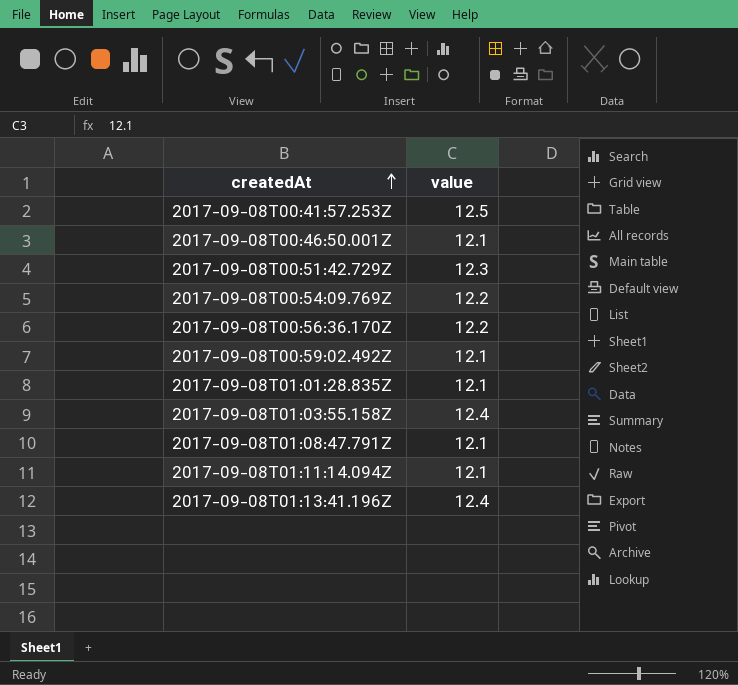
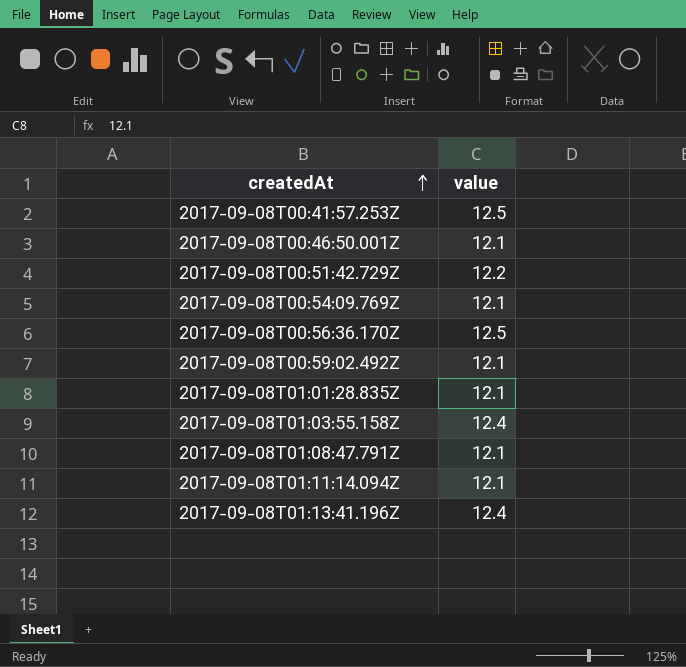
2017-09-08T00:51:42.729Z | value: 12.3 -> 12.2
2017-09-08T00:54:09.769Z | value: 12.2 -> 12.1
2017-09-08T00:56:36.170Z | value: 12.2 -> 12.5

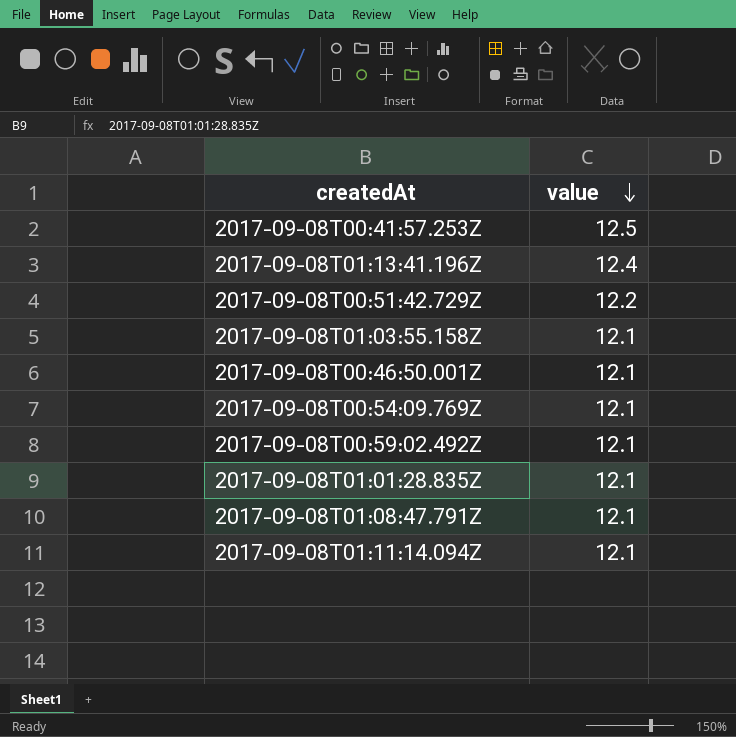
row order: createdAt ascending -> value descending
row 2017-09-08T00:56:36.170Z: 12.5 -> none
2017-09-08T01:03:55.158Z | value: 12.4 -> 12.1

